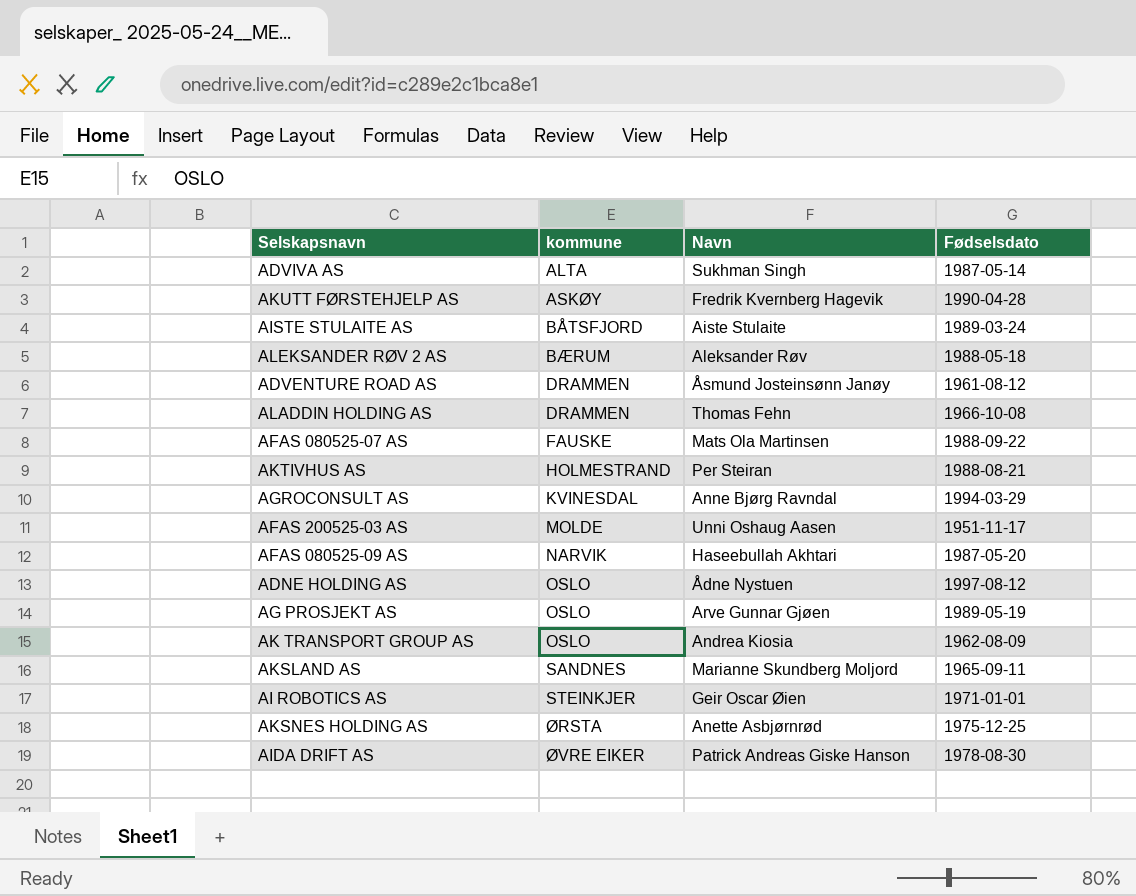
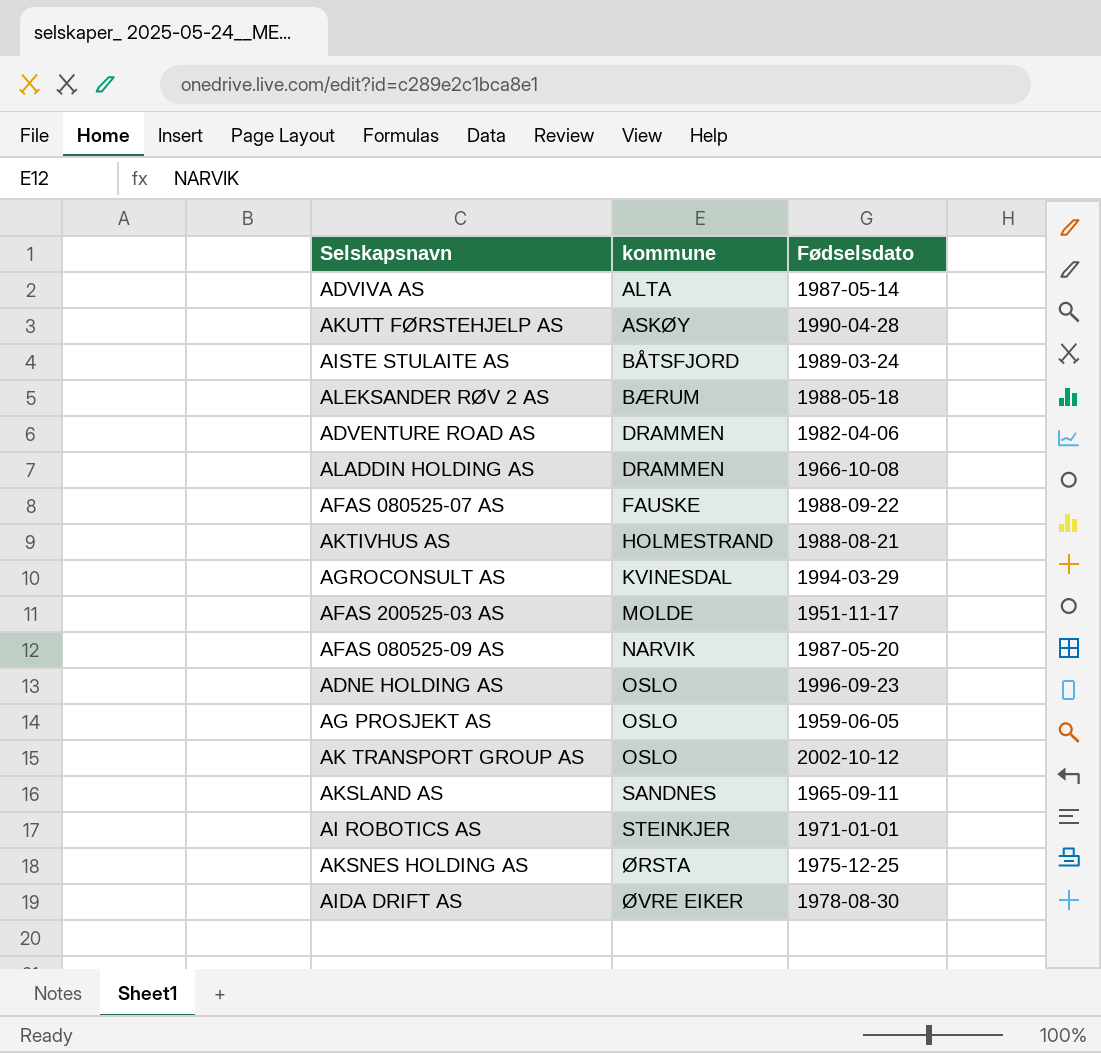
column Navn | position: 3 -> none
ADVENTURE ROAD AS | Fødselsdato: 1961-08-12 -> 1982-04-06
ADNE HOLDING AS | Fødselsdato: 1997-08-12 -> 1996-09-23
AG PROSJEKT AS | Fødselsdato: 1989-05-19 -> 1959-06-05
AK TRANSPORT GROUP AS | Fødselsdato: 1962-08-09 -> 2002-10-12

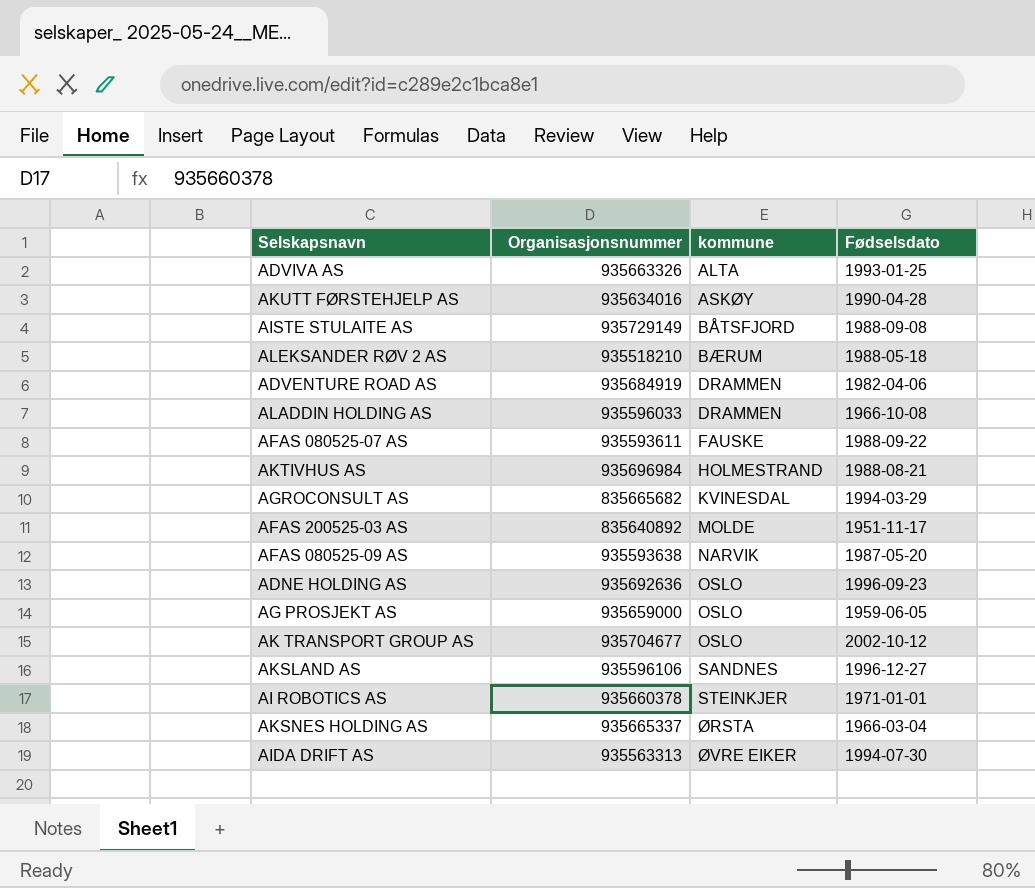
column Organisasjonsnummer | position: none -> 2
ADVIVA AS | Fødselsdato: 1987-05-14 -> 1993-01-25
AISTE STULAITE AS | Fødselsdato: 1989-03-24 -> 1988-09-08
AKSLAND AS | Fødselsdato: 1965-09-11 -> 1996-12-27
AKSNES HOLDING AS | Fødselsdato: 1975-12-25 -> 1966-03-04
AIDA DRIFT AS | Fødselsdato: 1978-08-30 -> 1994-07-30

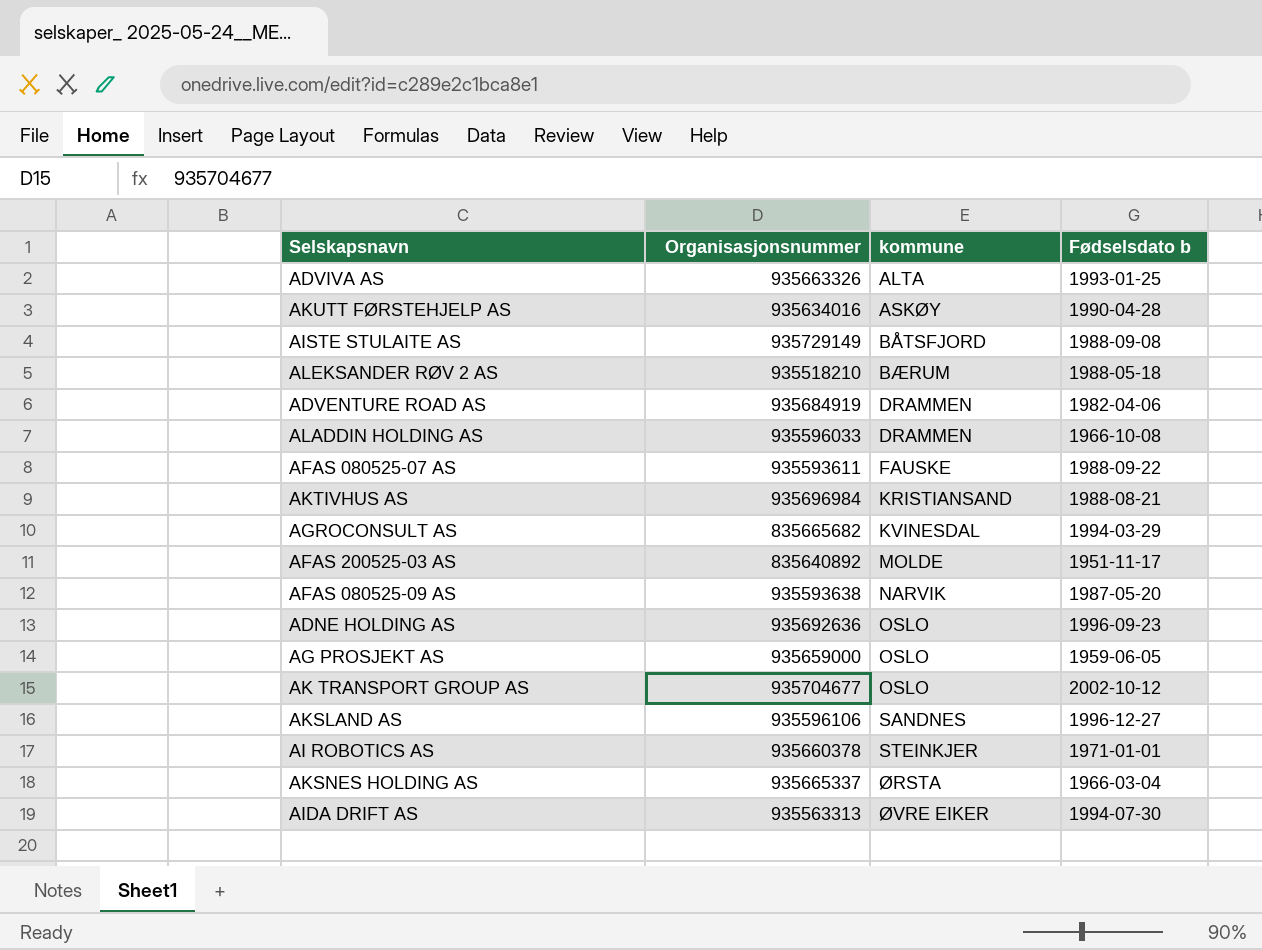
column name: Fødselsdato -> Fødselsdato b
AKTIVHUS AS | kommune: HOLMESTRAND -> KRISTIANSAND

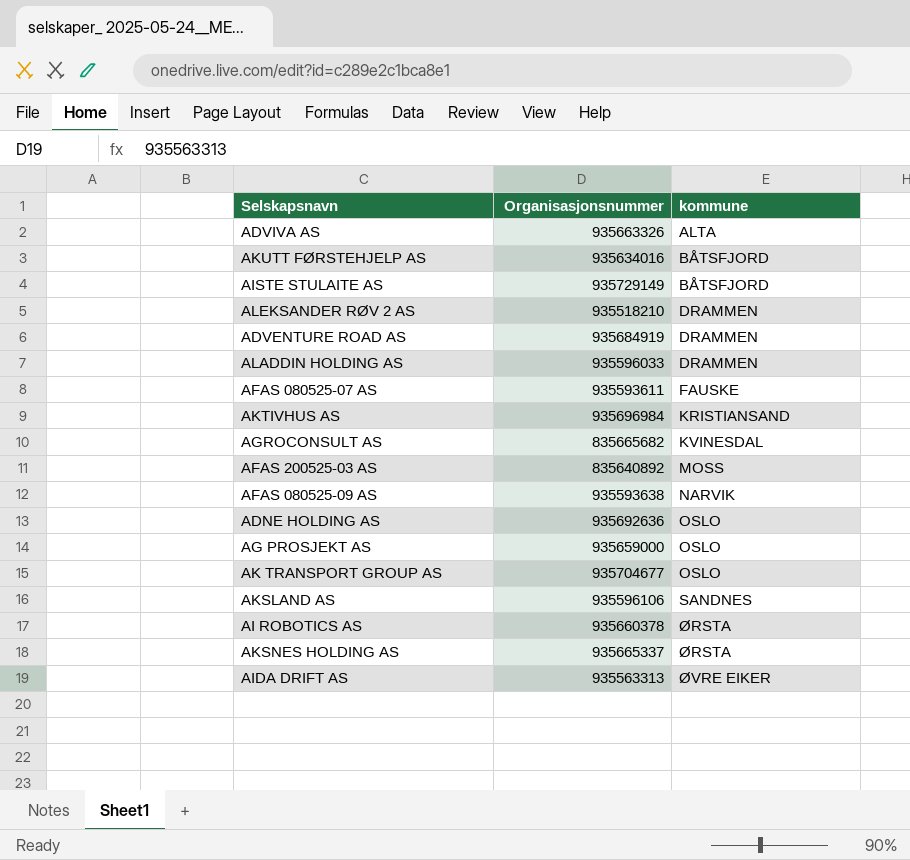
column Fødselsdato b | position: 4 -> none
AKUTT FØRSTEHJELP AS | kommune: ASKØY -> BÅTSFJORD
ALEKSANDER RØV 2 AS | kommune: BÆRUM -> DRAMMEN
AFAS 200525-03 AS | kommune: MOLDE -> MOSS
AI ROBOTICS AS | kommune: STEINKJER -> ØRSTA

